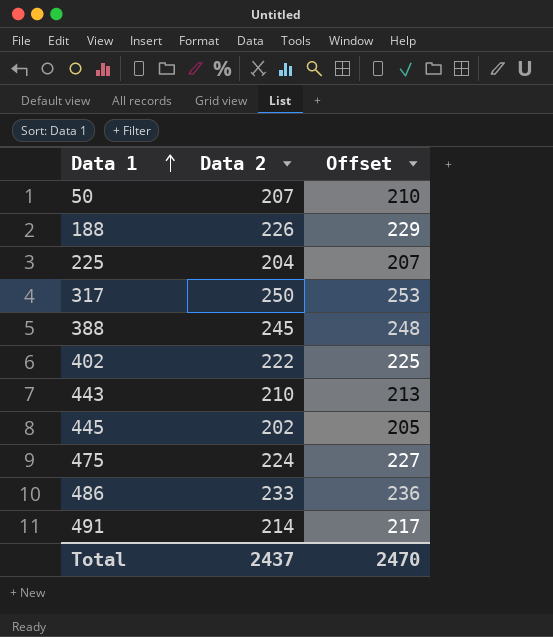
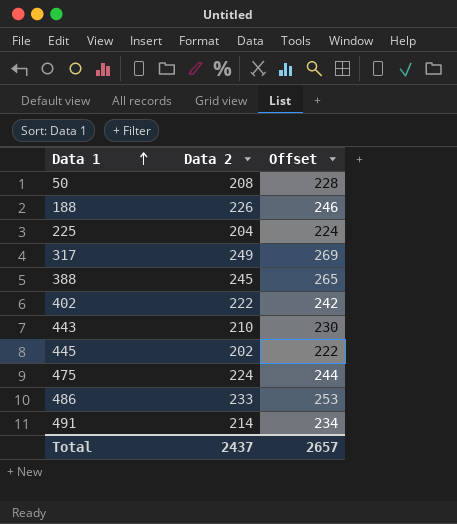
column Offset | formula: [Data 2] + 3 -> [Data 2] + 20
50 | Data 2: 207 -> 208
317 | Data 2: 250 -> 249
Total | Offset: 2470 -> 2657

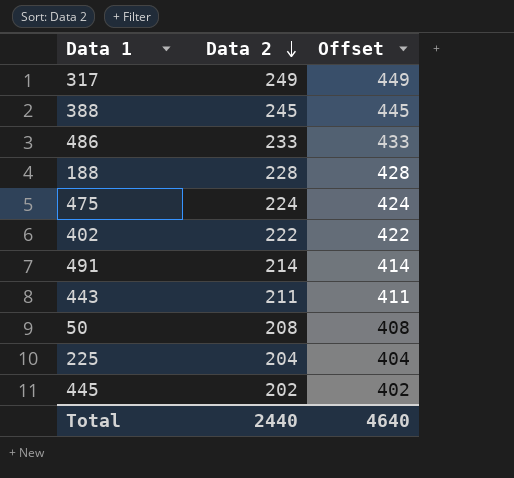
row order: Data 1 ascending -> Data 2 descending
column Offset | formula: [Data 2] + 20 -> [Data 2] + 200
188 | Data 2: 226 -> 228
443 | Data 2: 210 -> 211
Total | Data 2: 2437 -> 2440
Total | Offset: 2657 -> 4640

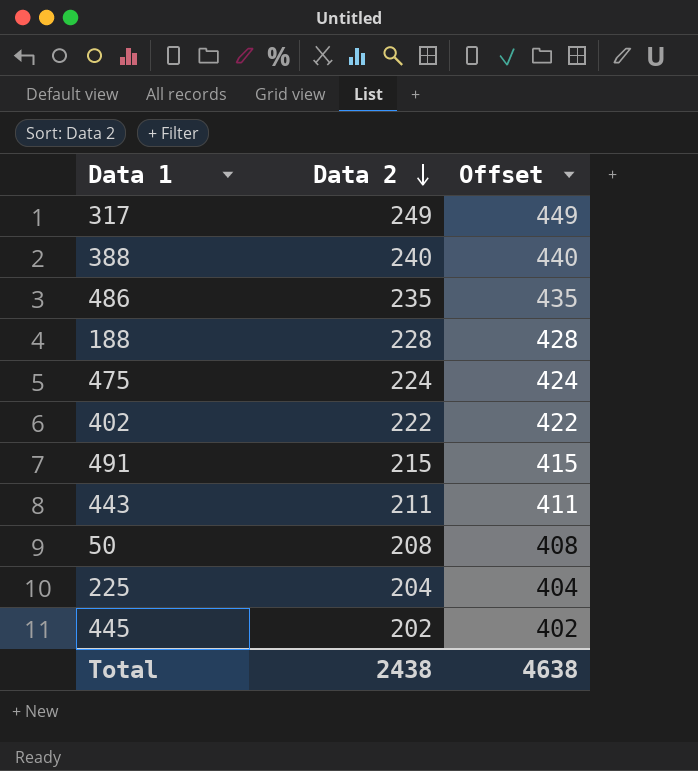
388 | Data 2: 245 -> 240
388 | Offset: 445 -> 440
486 | Data 2: 233 -> 235
486 | Offset: 433 -> 435
491 | Data 2: 214 -> 215
491 | Offset: 414 -> 415
Total | Data 2: 2440 -> 2438
Total | Offset: 4640 -> 4638

